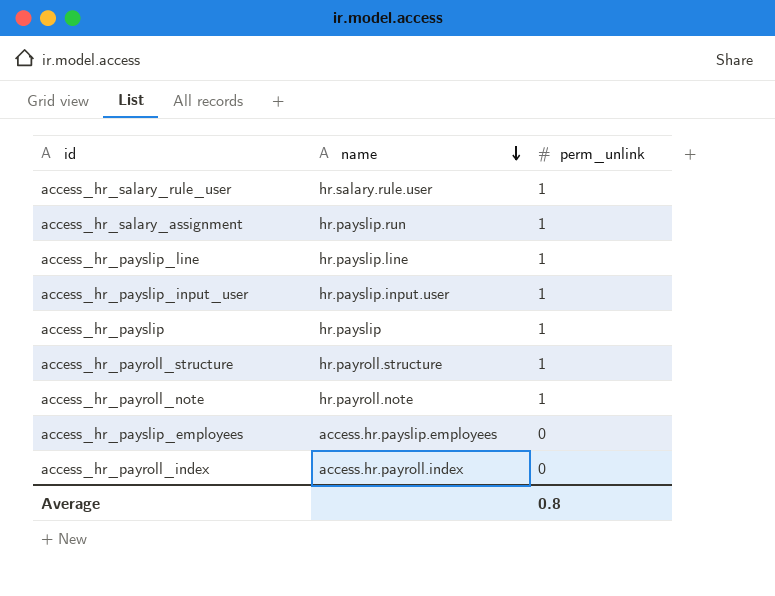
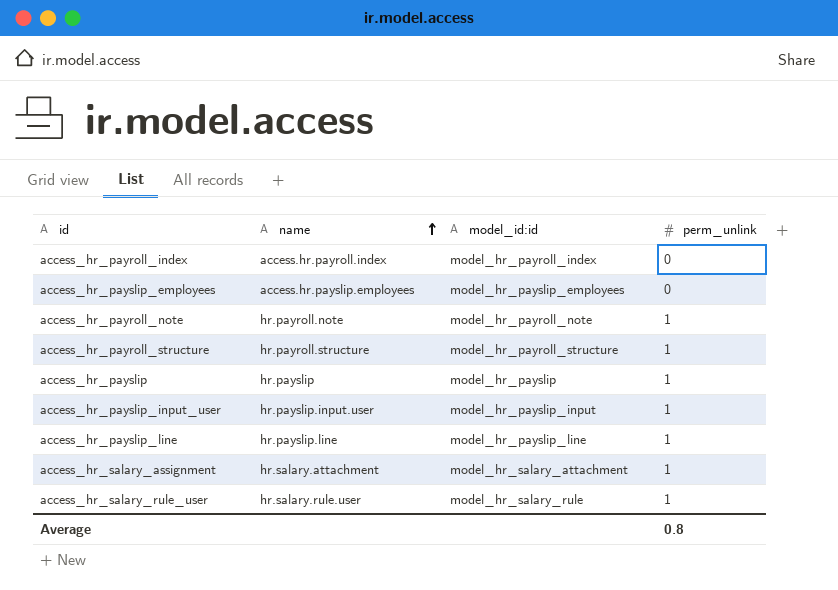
row order: name descending -> name ascending
column model_id:id | position: none -> 3
access_hr_salary_assignment | name: hr.payslip.run -> hr.salary.attachment

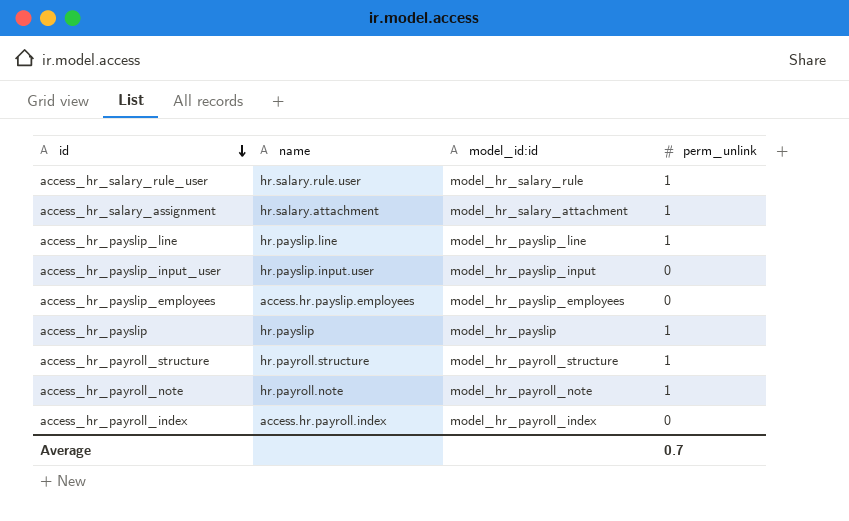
row order: name ascending -> id descending
access_hr_payslip_input_user | perm_unlink: 1 -> 0
Average | perm_unlink: 0.8 -> 0.7

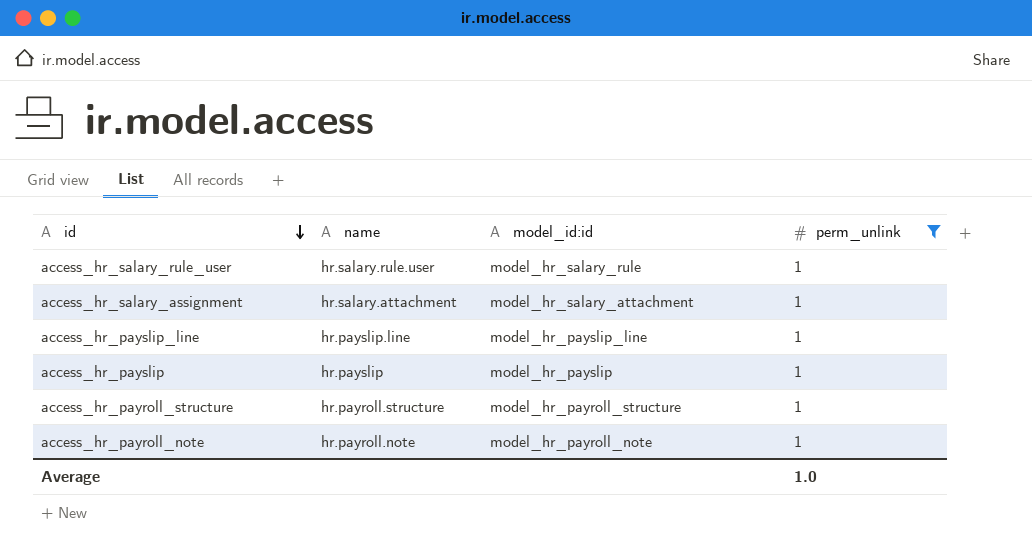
filter: none -> perm_unlink = 1
Average | perm_unlink: 0.7 -> 1.0

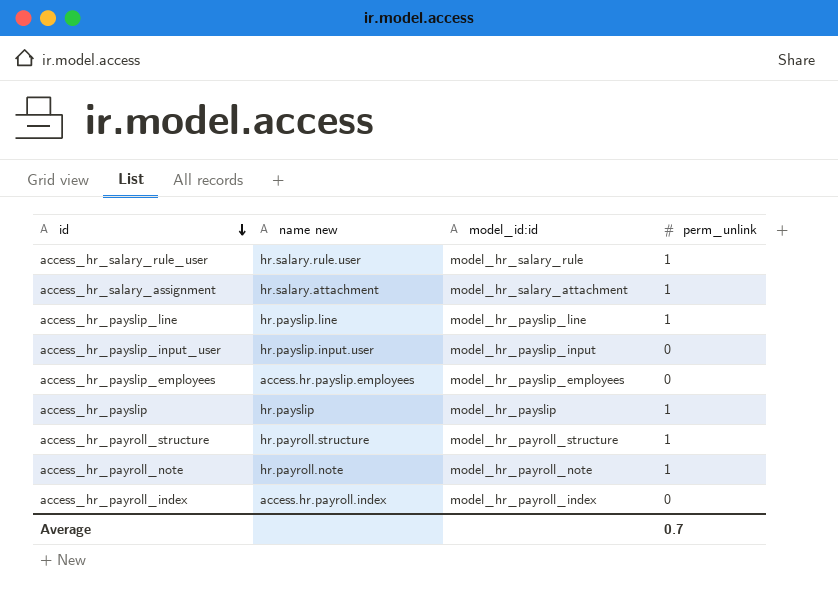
filter: perm_unlink = 1 -> none
column name: name -> name new
Average | perm_unlink: 1.0 -> 0.7

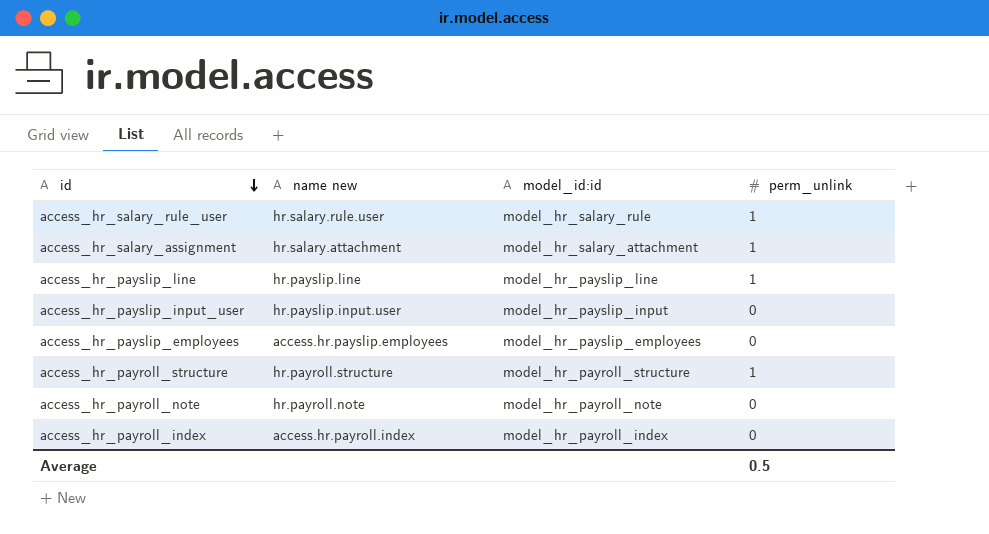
row access_hr_payslip: hr.payslip | model_hr_payslip | 1 -> none
access_hr_payroll_note | perm_unlink: 1 -> 0
Average | perm_unlink: 0.7 -> 0.5

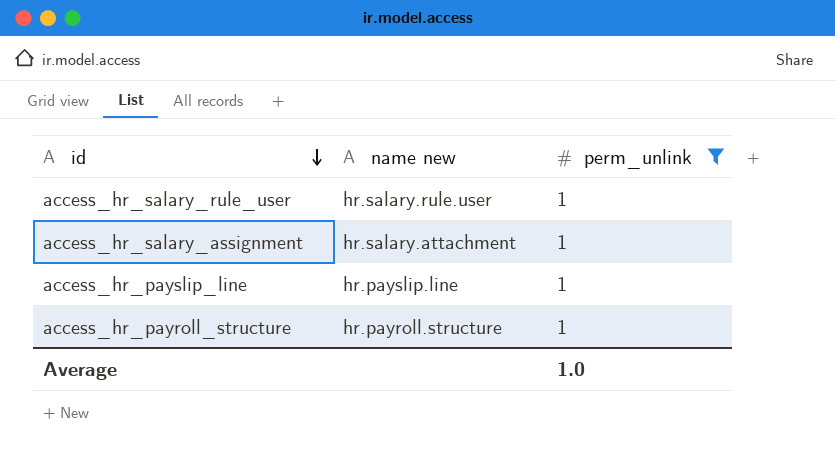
filter: none -> perm_unlink = 1
column model_id:id | position: 3 -> none
Average | perm_unlink: 0.5 -> 1.0

